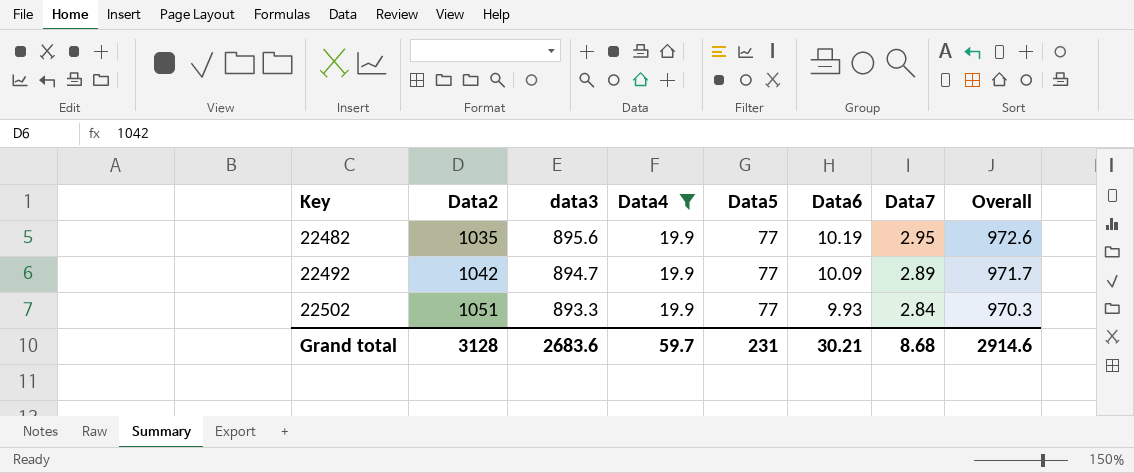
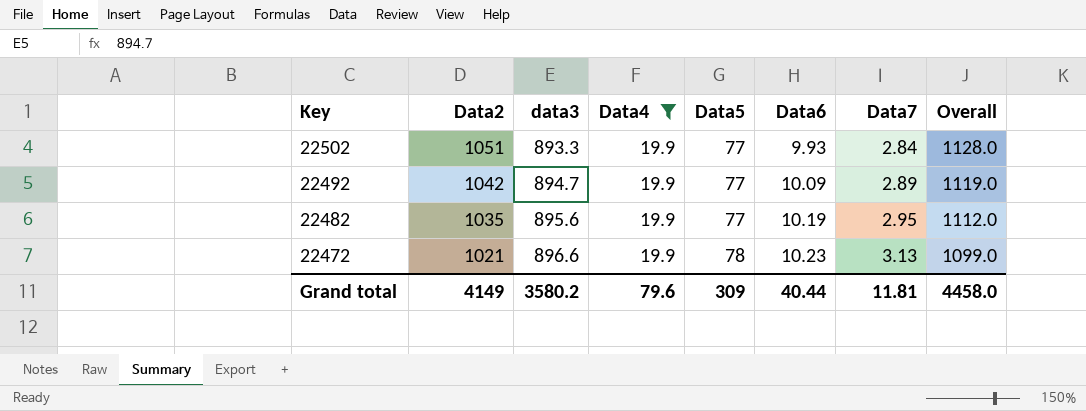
row order: Key ascending -> Key descending
column Overall | formula: [data3] + [Data5] -> [Data2] + [Data5]
row 22472: none -> 1021 | 896.6 | 19.9 | 78 | 10.23 | 3.13 | 1099.0
Grand total | Data2: 3128 -> 4149
Grand total | data3: 2683.6 -> 3580.2
Grand total | Data4: 59.7 -> 79.6
Grand total | Data5: 231 -> 309
Grand total | Data6: 30.21 -> 40.44
Grand total | Data7: 8.68 -> 11.81
Grand total | Overall: 2914.6 -> 4458.0

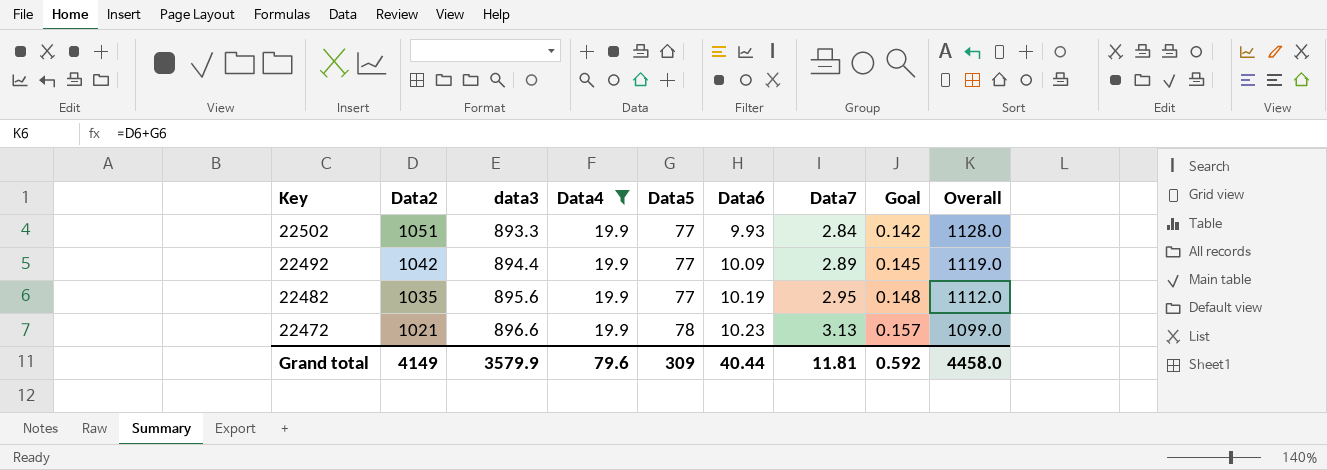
column Goal | formula: none -> [Data7] * 0.05
22492 | data3: 894.7 -> 894.4
Grand total | data3: 3580.2 -> 3579.9

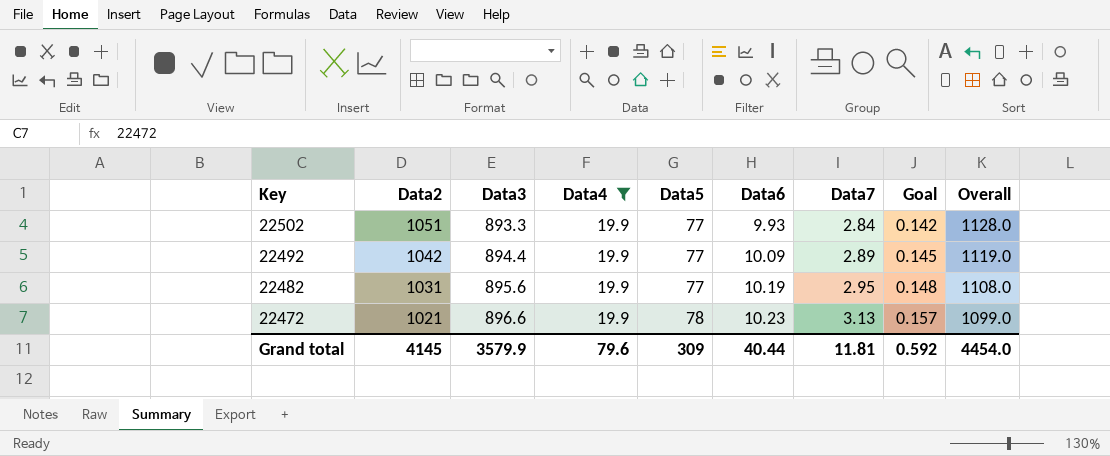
column name: data3 -> Data3
22482 | Data2: 1035 -> 1031
22482 | Overall: 1112.0 -> 1108.0
Grand total | Data2: 4149 -> 4145
Grand total | Overall: 4458.0 -> 4454.0

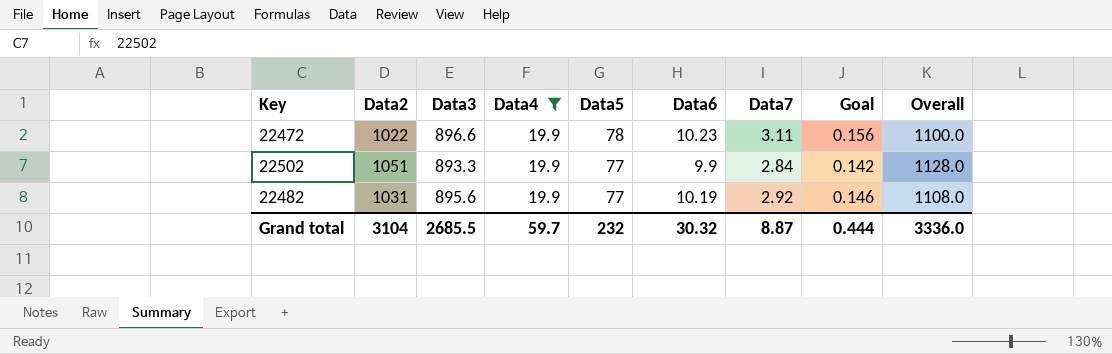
row order: Key descending -> Data5 descending
row 22492: 1042 | 894.4 | 19.9 | 77 | 10.09 | 2.89 | 0.145 | 1119.0 -> none
22472 | Data2: 1021 -> 1022
22472 | Data7: 3.13 -> 3.11
22472 | Goal: 0.157 -> 0.156
22472 | Overall: 1099.0 -> 1100.0
22502 | Data6: 9.93 -> 9.9
22482 | Data7: 2.95 -> 2.92
22482 | Goal: 0.148 -> 0.146
Grand total | Data2: 4145 -> 3104
Grand total | Data3: 3579.9 -> 2685.5
Grand total | Data4: 79.6 -> 59.7
Grand total | Data5: 309 -> 232
Grand total | Data6: 40.44 -> 30.32
Grand total | Data7: 11.81 -> 8.87
Grand total | Goal: 0.592 -> 0.444
Grand total | Overall: 4454.0 -> 3336.0

